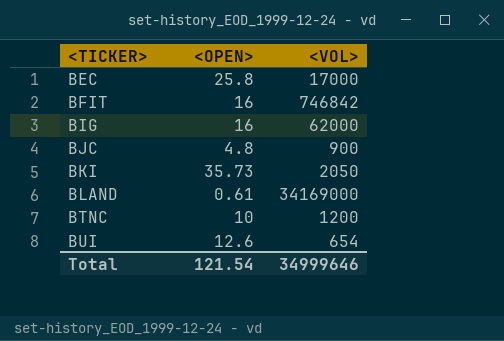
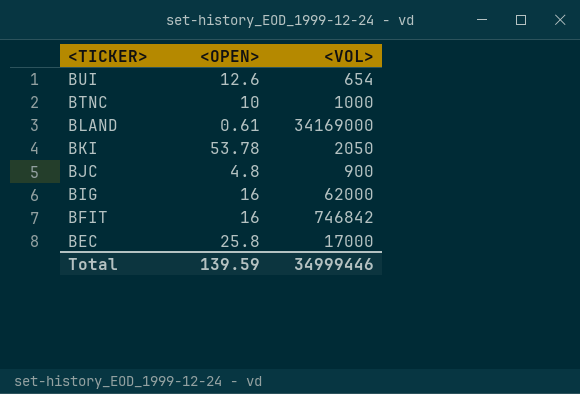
row order: <TICKER> ascending -> <TICKER> descending
BTNC | <VOL>: 1200 -> 1000
BKI | <OPEN>: 35.73 -> 53.78
Total | <OPEN>: 121.54 -> 139.59
Total | <VOL>: 34999646 -> 34999446

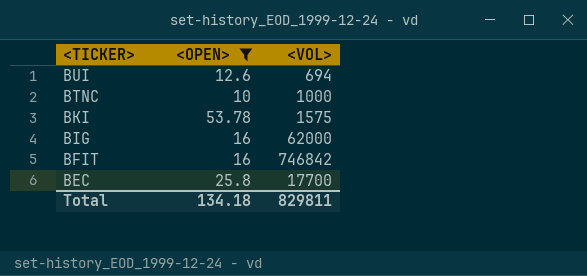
filter: none -> <OPEN> >= 10
BUI | <VOL>: 654 -> 694
BKI | <VOL>: 2050 -> 1575
BEC | <VOL>: 17000 -> 17700
Total | <OPEN>: 139.59 -> 134.18
Total | <VOL>: 34999446 -> 829811

